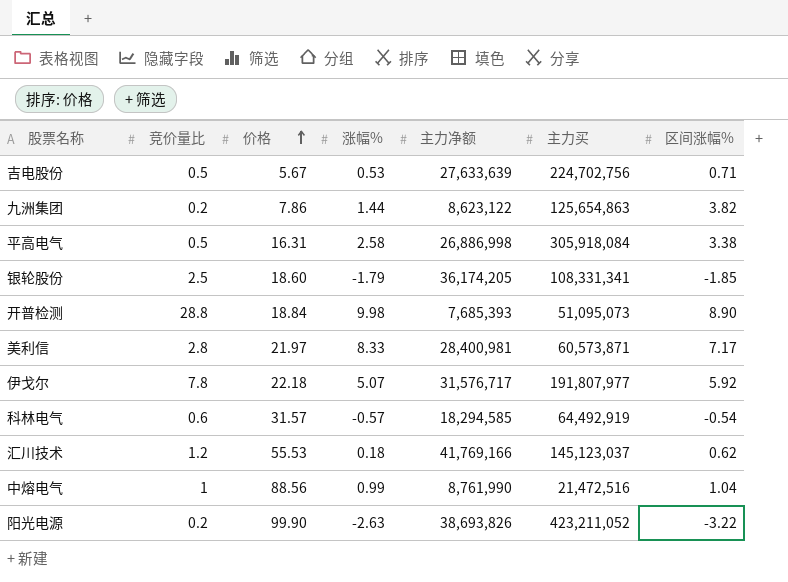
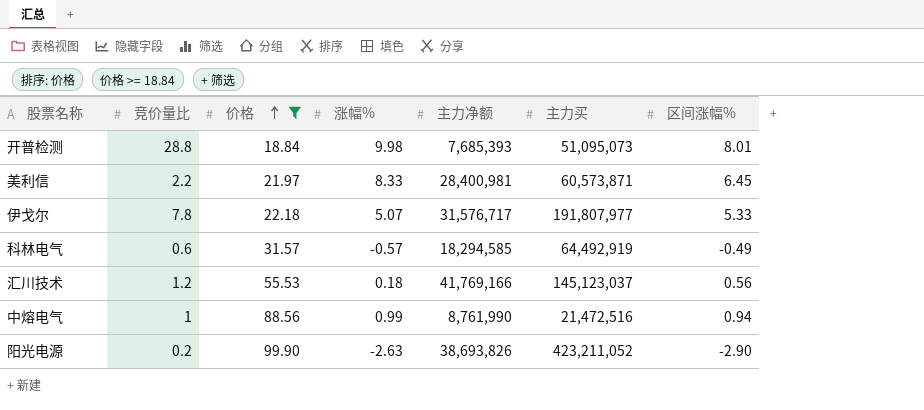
filter: none -> 价格 >= 18.84
开普检测 | 区间涨幅%: 8.90 -> 8.01
美利信 | 竞价量比: 2.8 -> 2.2
美利信 | 区间涨幅%: 7.17 -> 6.45
伊戈尔 | 区间涨幅%: 5.92 -> 5.33
科林电气 | 区间涨幅%: -0.54 -> -0.49
汇川技术 | 区间涨幅%: 0.62 -> 0.56
中熔电气 | 区间涨幅%: 1.04 -> 0.94
阳光电源 | 区间涨幅%: -3.22 -> -2.90

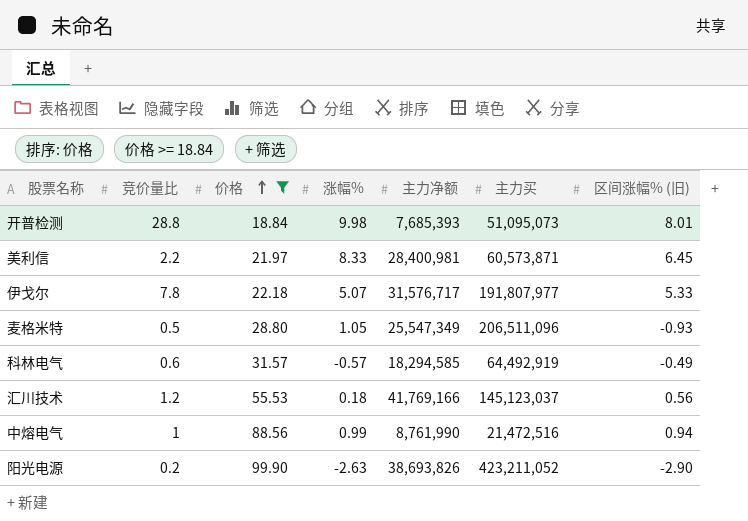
column name: 区间涨幅% -> 区间涨幅% (旧)
row 麦格米特: none -> 0.5 | 28.80 | 1.05 | 25,547,349 | 206,511,096 | -0.93

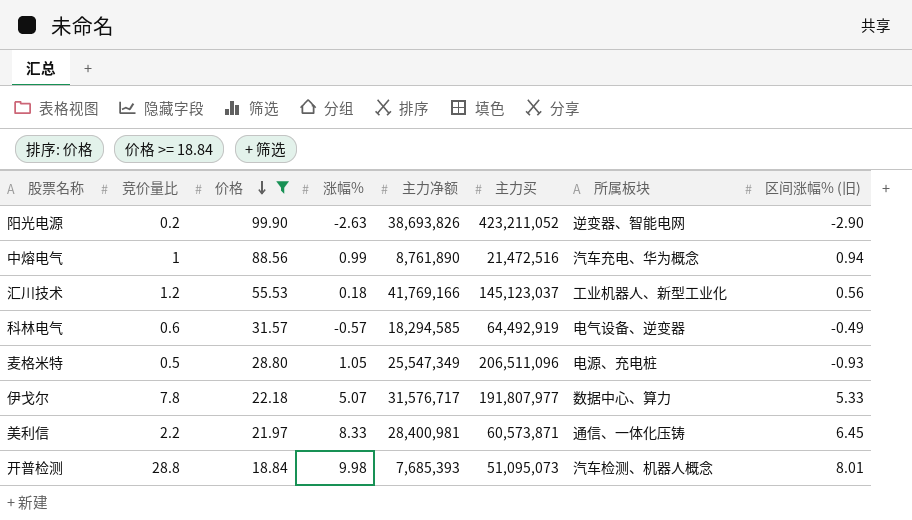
row order: 价格 ascending -> 价格 descending
column 所属板块 | position: none -> 7
中熔电气 | 主力净额: 8,761,990 -> 8,761,890

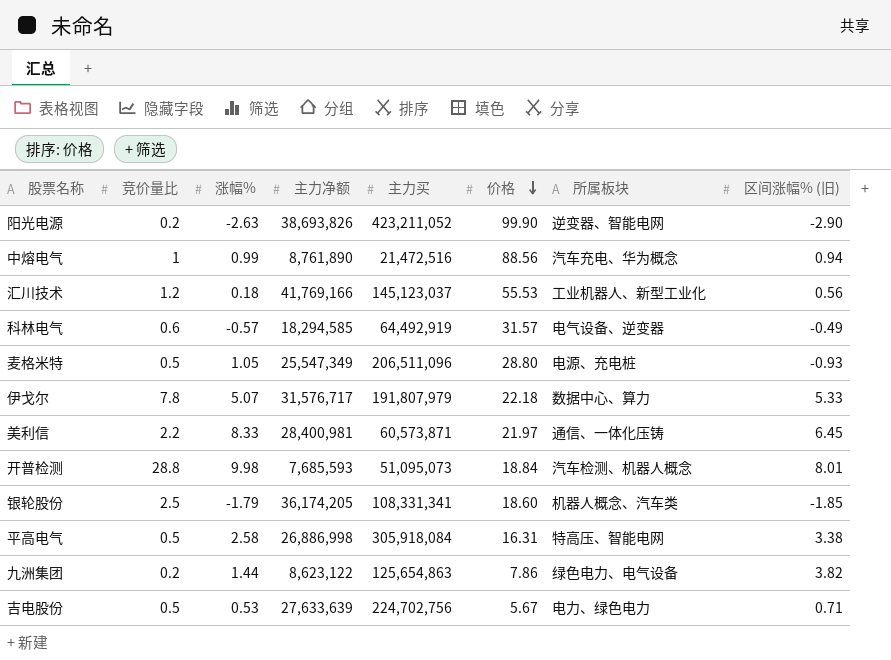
filter: 价格 >= 18.84 -> none
column 价格 | position: 3 -> 6
伊戈尔 | 主力买: 191,807,977 -> 191,807,979
开普检测 | 主力净额: 7,685,393 -> 7,685,593

